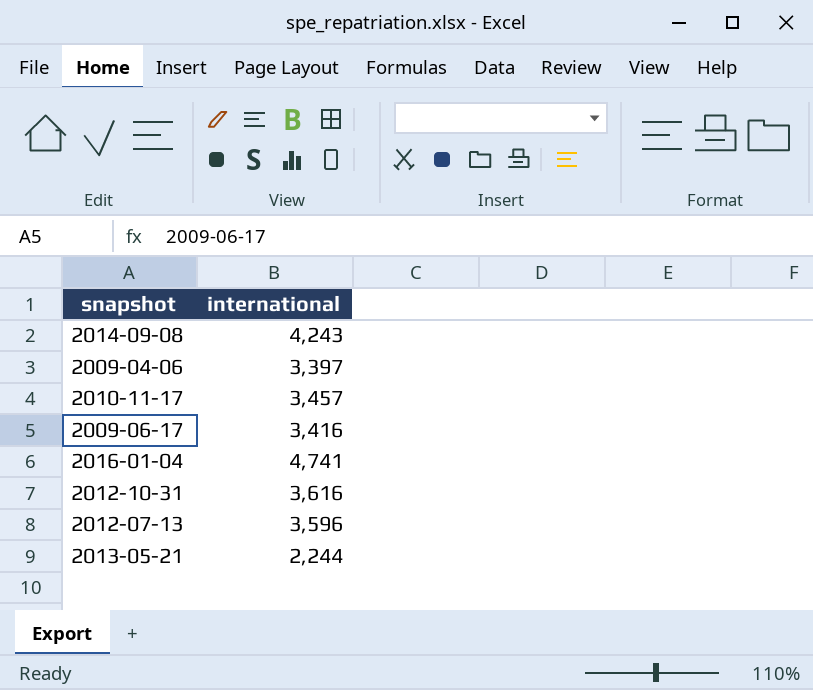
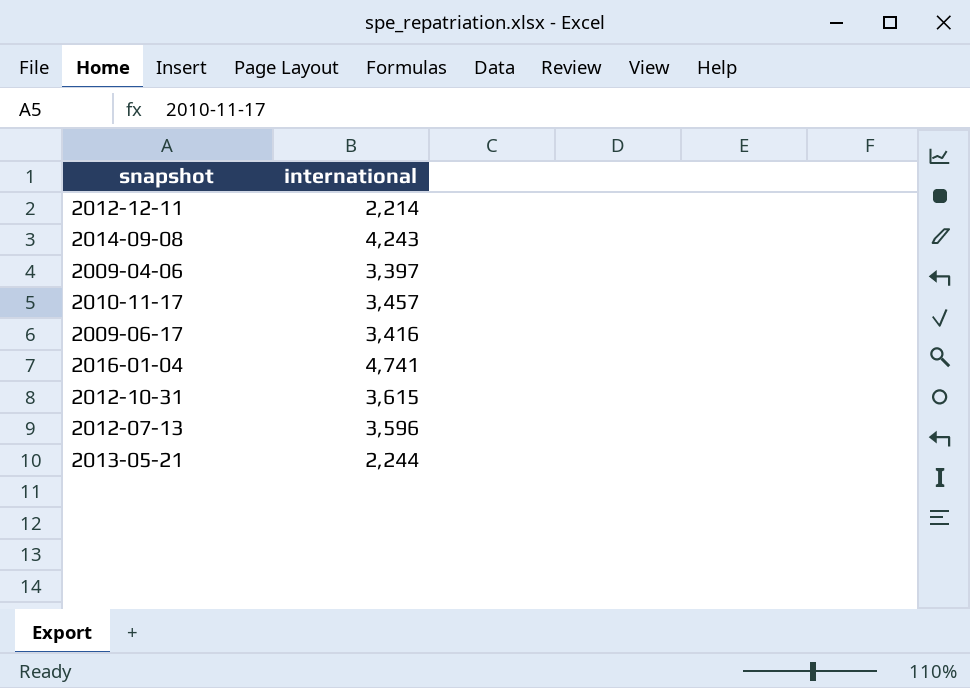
row 2012-12-11: none -> 2,214
2012-10-31 | international: 3,616 -> 3,615

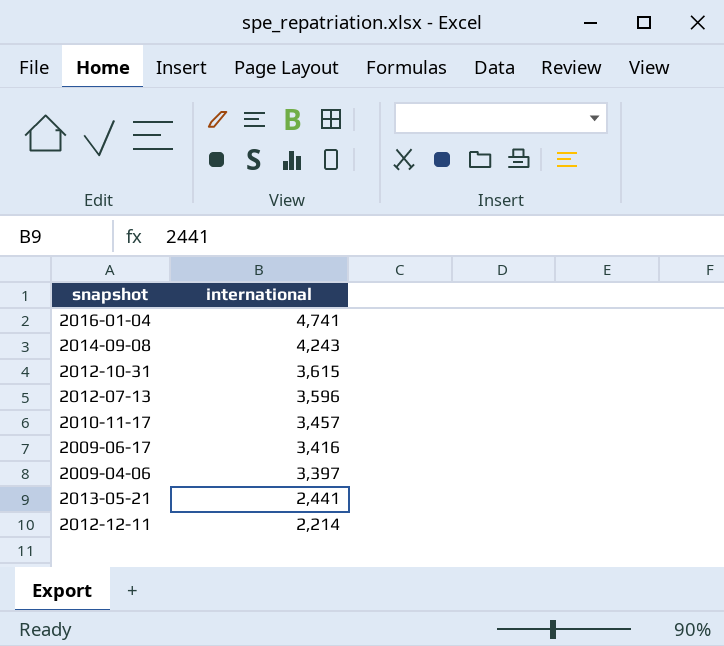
row order: none -> international descending
2013-05-21 | international: 2,244 -> 2,441

